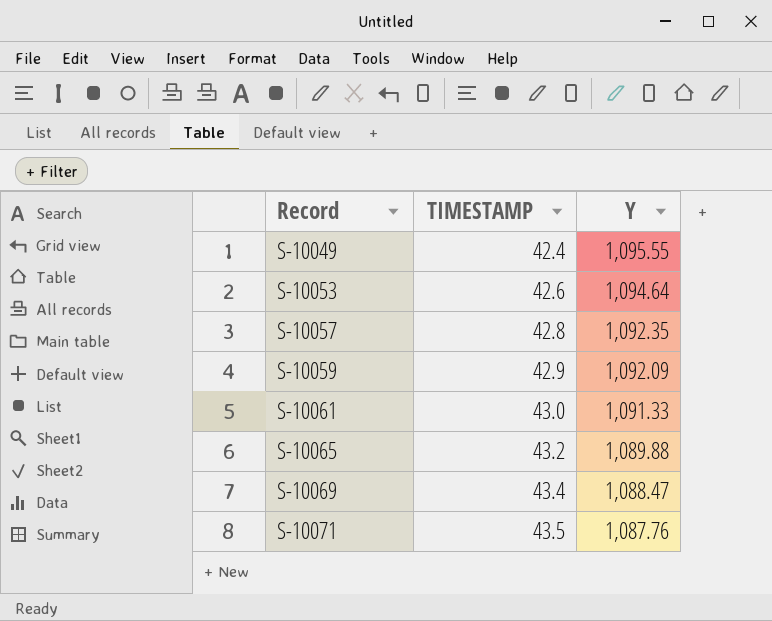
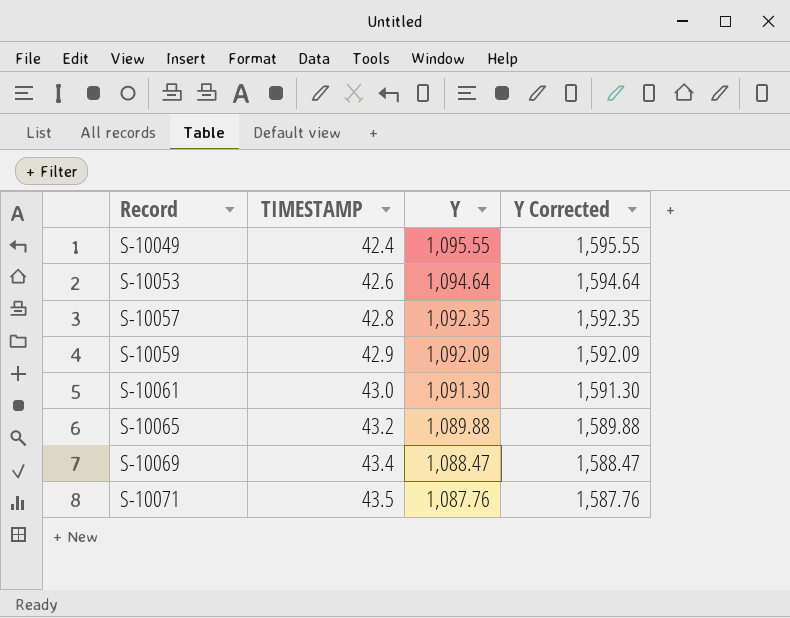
column Y Corrected | formula: none -> [Y] + 500
S-10061 | Y: 1,091.33 -> 1,091.30

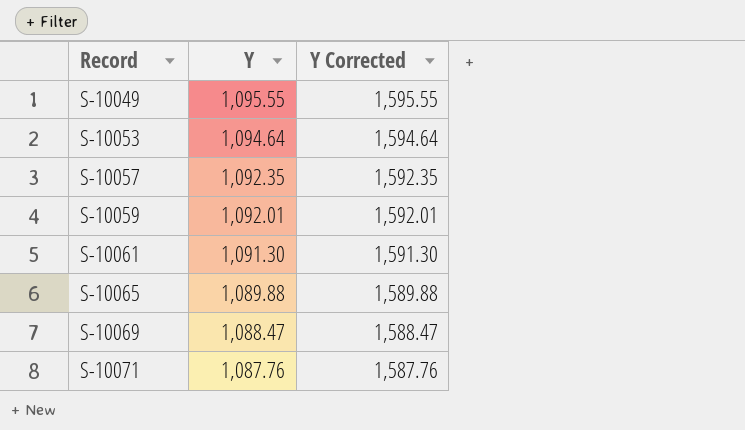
column TIMESTAMP | position: 2 -> none
S-10059 | Y: 1,092.09 -> 1,092.01
S-10059 | Y Corrected: 1,592.09 -> 1,592.01

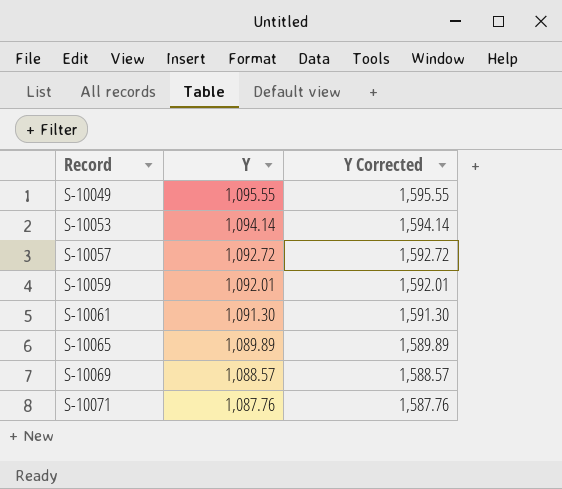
S-10053 | Y: 1,094.64 -> 1,094.14
S-10053 | Y Corrected: 1,594.64 -> 1,594.14
S-10057 | Y: 1,092.35 -> 1,092.72
S-10057 | Y Corrected: 1,592.35 -> 1,592.72
S-10065 | Y: 1,089.88 -> 1,089.89
S-10065 | Y Corrected: 1,589.88 -> 1,589.89
S-10069 | Y: 1,088.47 -> 1,088.57
S-10069 | Y Corrected: 1,588.47 -> 1,588.57

